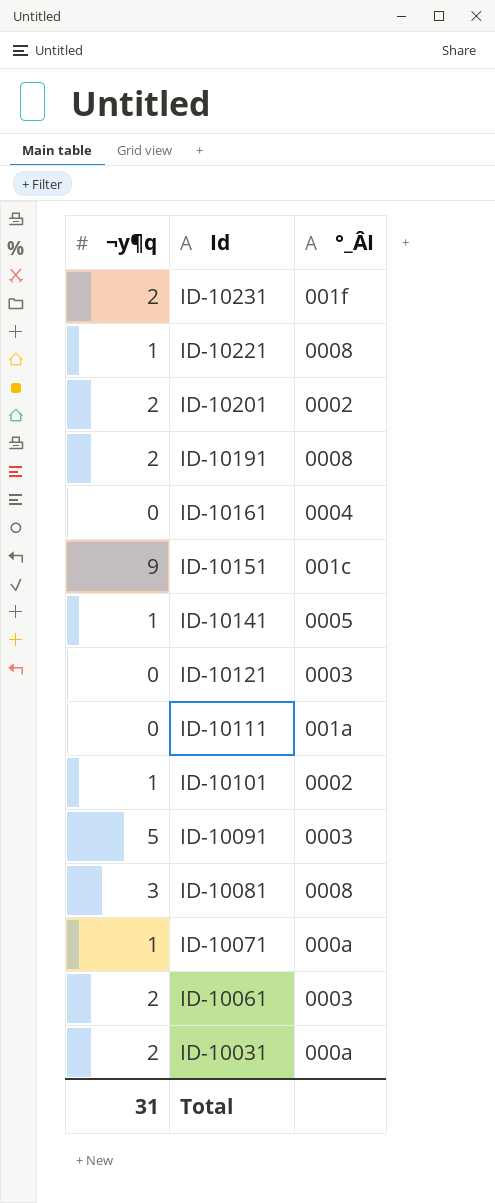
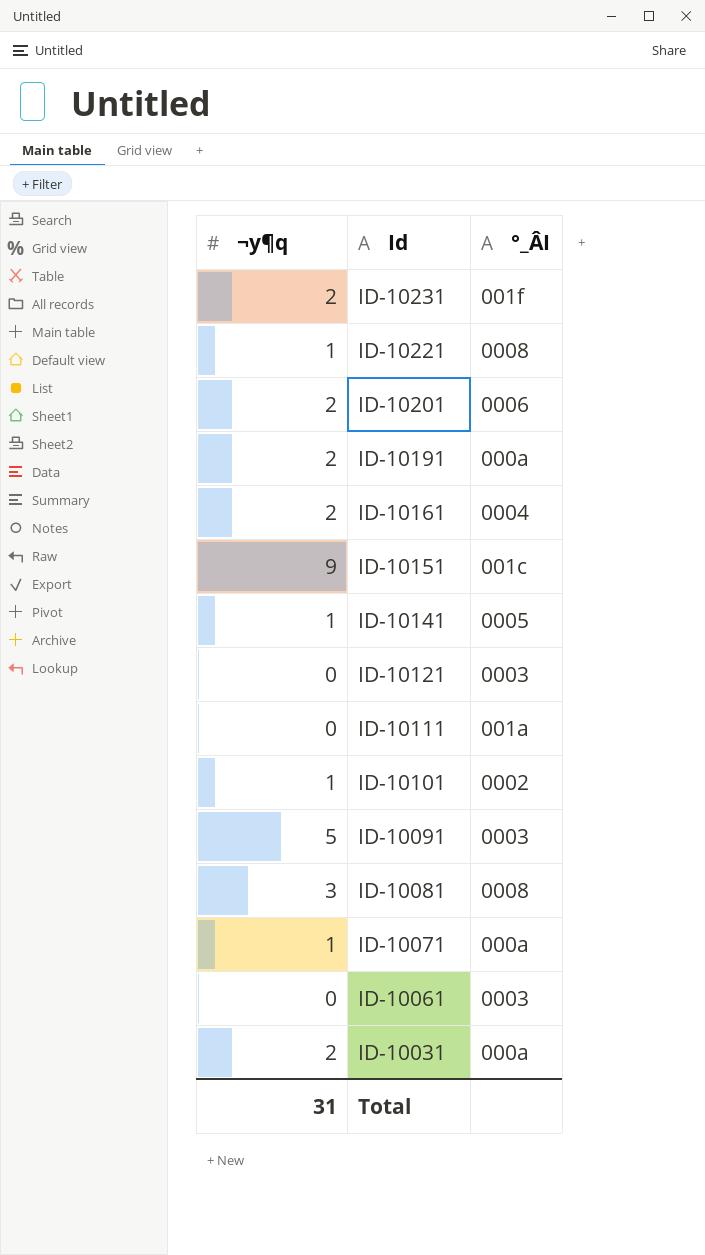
ID-10201 | °_ÂI: 0002 -> 0006
ID-10191 | °_ÂI: 0008 -> 000a
ID-10161 | ¬y¶q: 0 -> 2
ID-10061 | ¬y¶q: 2 -> 0

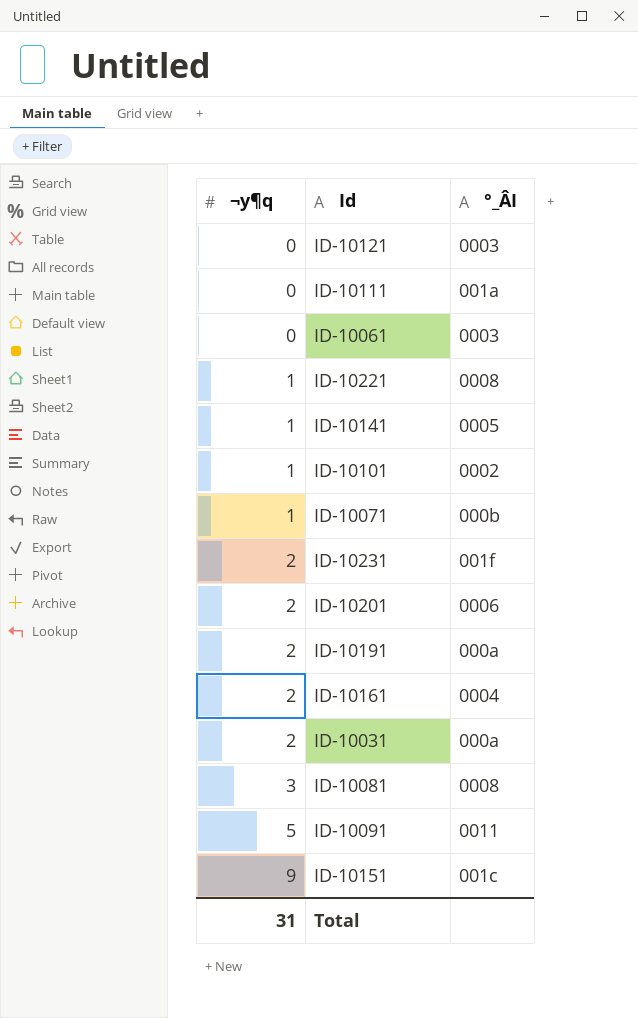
row order: Id descending -> ¬y¶q ascending
ID-10071 | °_ÂI: 000a -> 000b
ID-10091 | °_ÂI: 0003 -> 0011

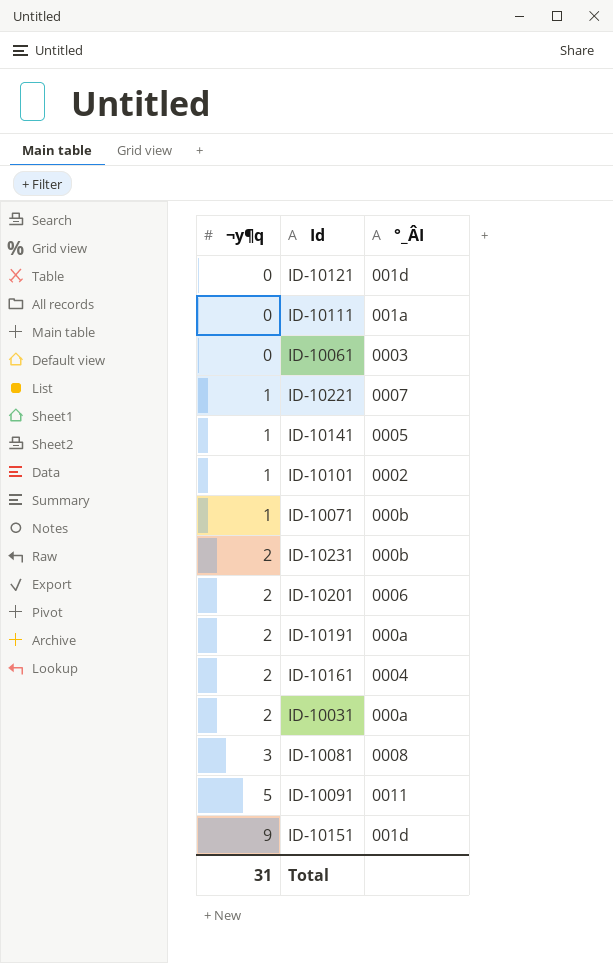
ID-10121 | °_ÂI: 0003 -> 001d
ID-10221 | °_ÂI: 0008 -> 0007
ID-10231 | °_ÂI: 001f -> 000b
ID-10151 | °_ÂI: 001c -> 001d

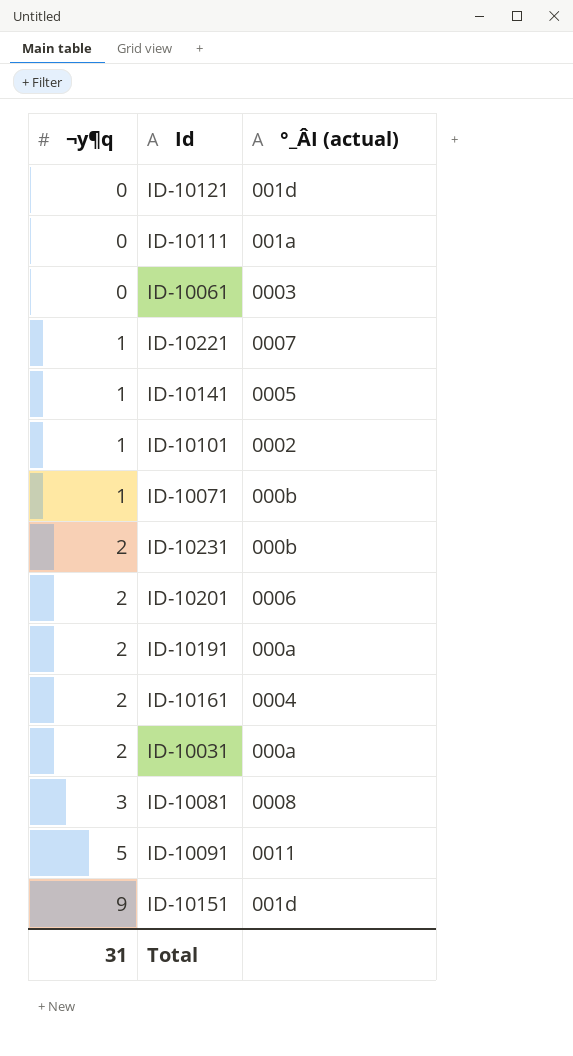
column name: °_ÂI -> °_ÂI (actual)

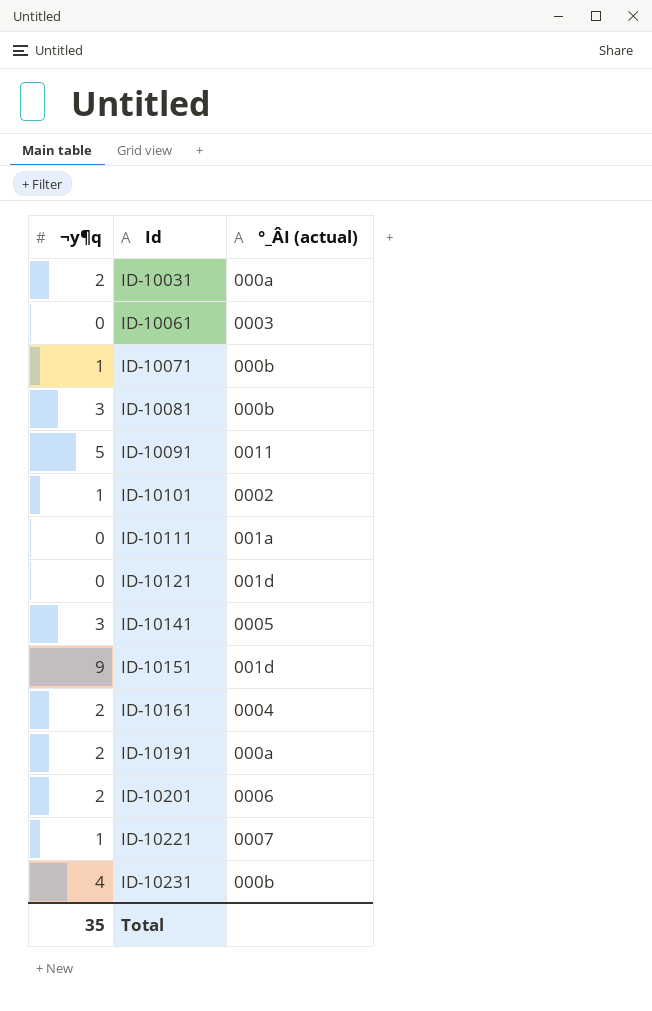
row order: ¬y¶q ascending -> Id ascending
ID-10081 | °_ÂI (actual): 0008 -> 000b
ID-10141 | ¬y¶q: 1 -> 3
ID-10231 | ¬y¶q: 2 -> 4
Total | ¬y¶q: 31 -> 35

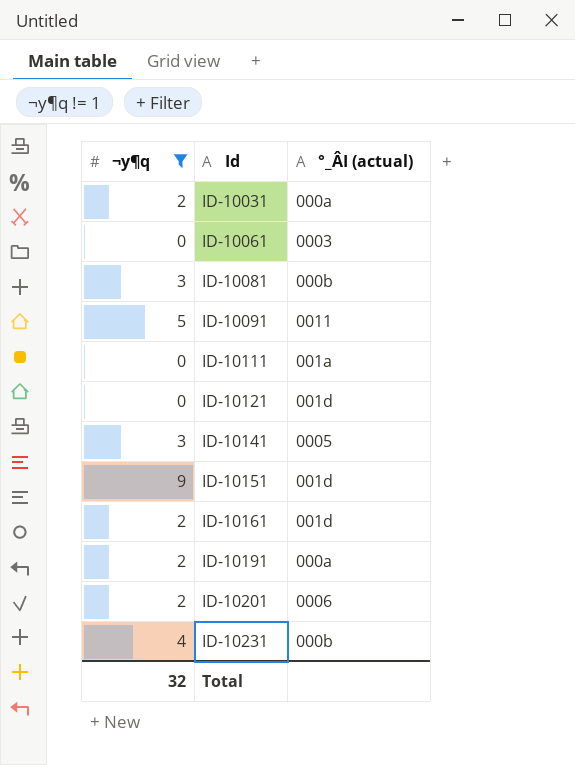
filter: none -> ¬y¶q != 1
ID-10161 | °_ÂI (actual): 0004 -> 001d
Total | ¬y¶q: 35 -> 32

